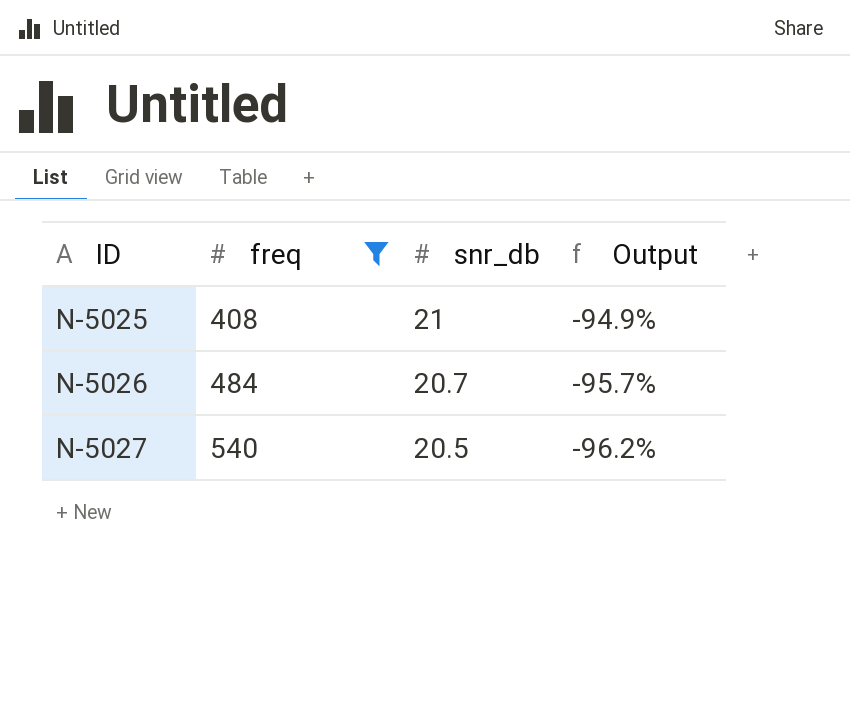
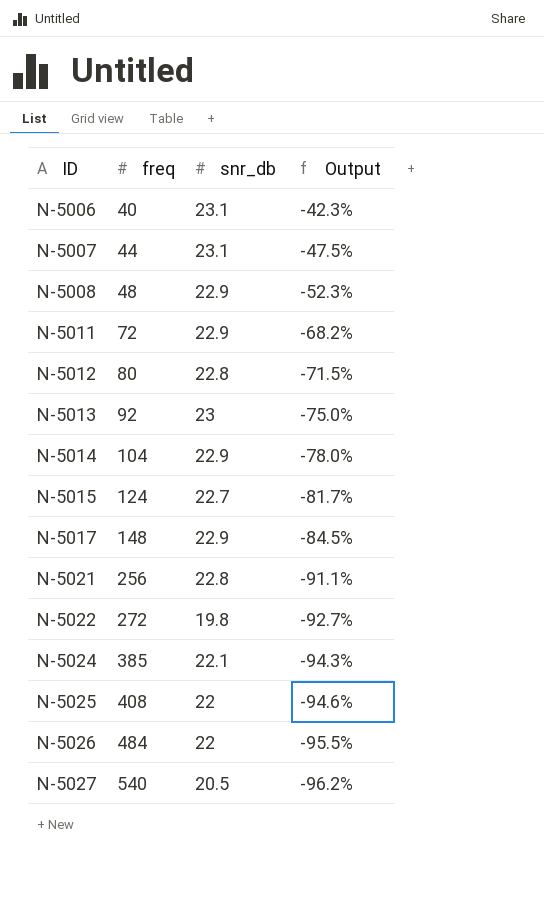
filter: freq >= 408 -> none
N-5025 | snr_db: 21 -> 22
N-5025 | Output: -94.9% -> -94.6%
N-5026 | snr_db: 20.7 -> 22
N-5026 | Output: -95.7% -> -95.5%

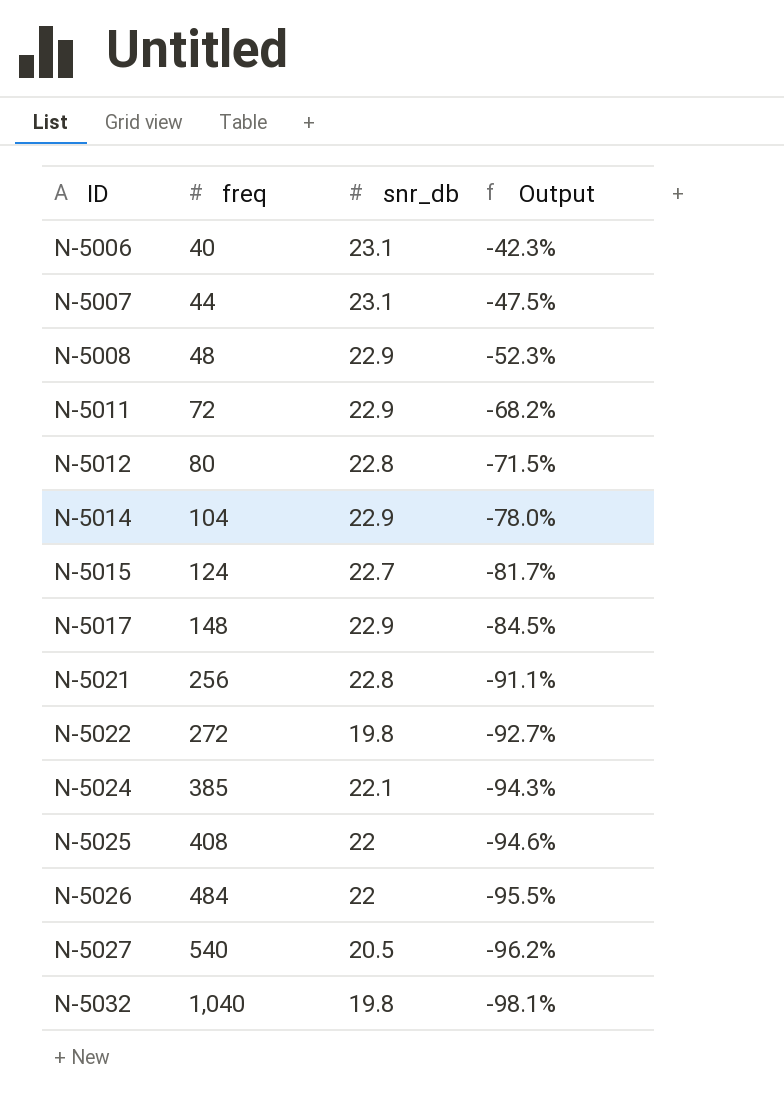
row N-5013: 92 | 23 | -75.0% -> none
row N-5032: none -> 1,040 | 19.8 | -98.1%

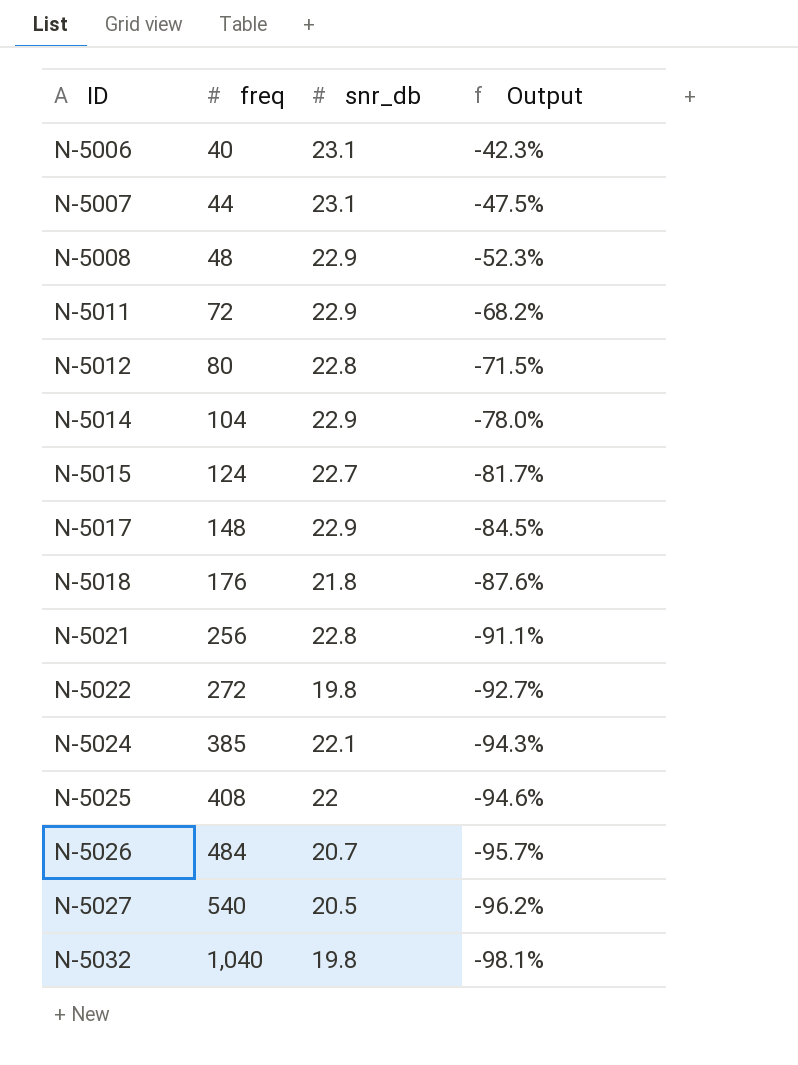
row N-5018: none -> 176 | 21.8 | -87.6%
N-5026 | snr_db: 22 -> 20.7
N-5026 | Output: -95.5% -> -95.7%

